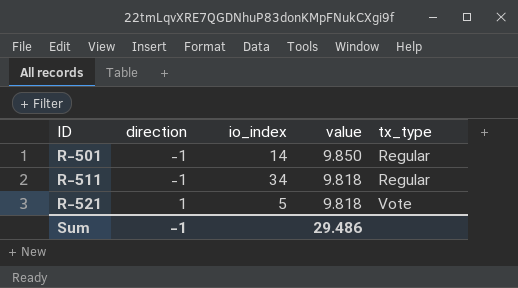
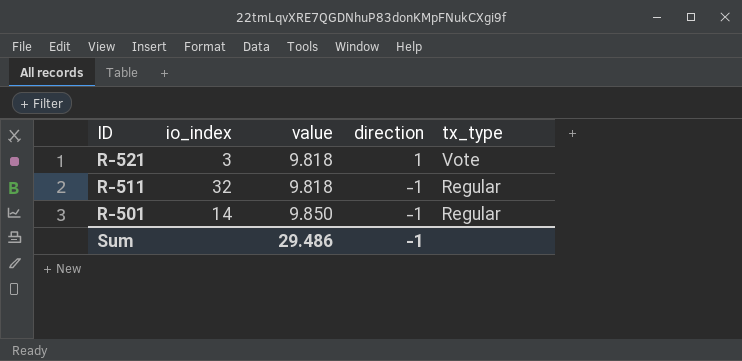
row order: ID ascending -> ID descending
column direction | position: 2 -> 4
R-521 | io_index: 5 -> 3
R-511 | io_index: 34 -> 32

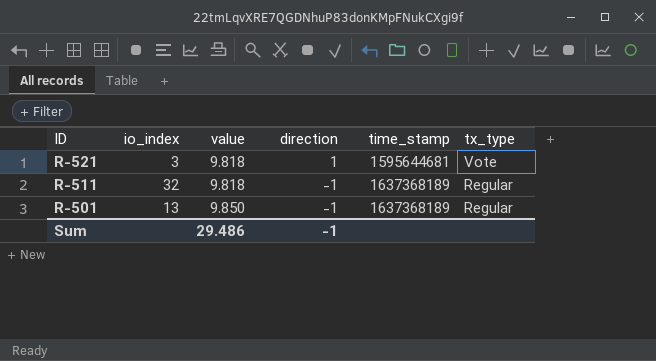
column time_stamp | position: none -> 5
R-501 | io_index: 14 -> 13

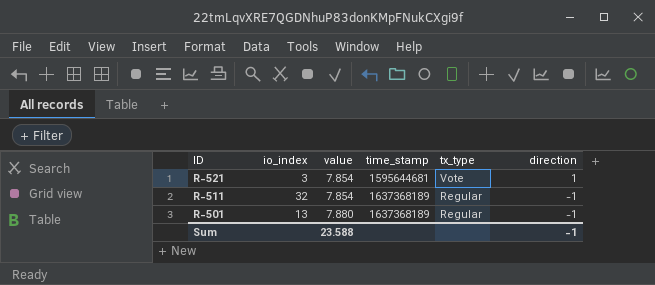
column direction | position: 4 -> 6
R-521 | value: 9.818 -> 7.854
R-511 | value: 9.818 -> 7.854
R-501 | value: 9.850 -> 7.880
Sum | value: 29.486 -> 23.588

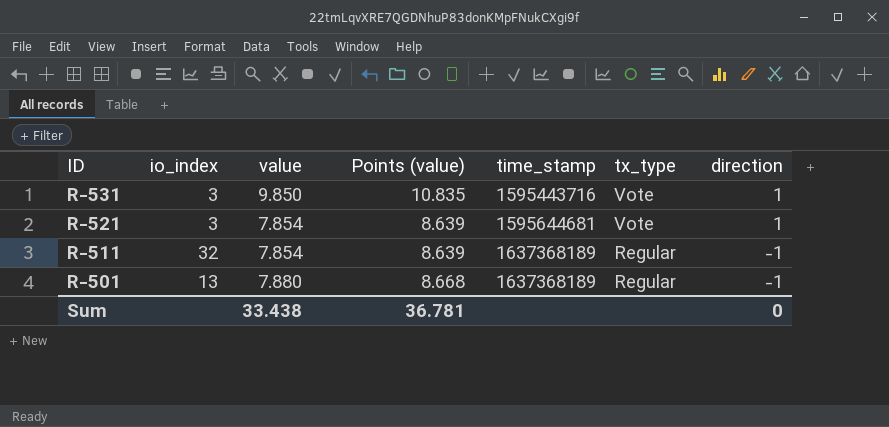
column Points (value) | formula: none -> [value] * 1.1
row R-531: none -> 3 | 9.850 | 10.835 | 1595443716 | Vote | 1
Sum | value: 23.588 -> 33.438
Sum | direction: -1 -> 0

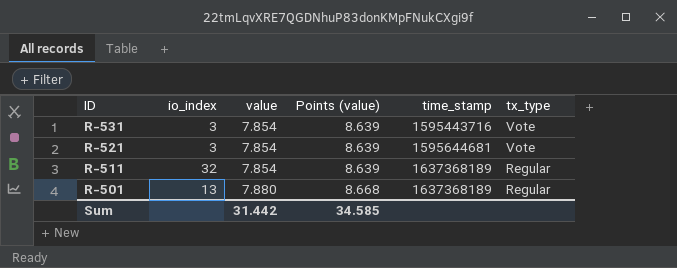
column direction | position: 7 -> none
R-531 | value: 9.850 -> 7.854
R-531 | Points (value): 10.835 -> 8.639
Sum | value: 33.438 -> 31.442
Sum | Points (value): 36.781 -> 34.585

